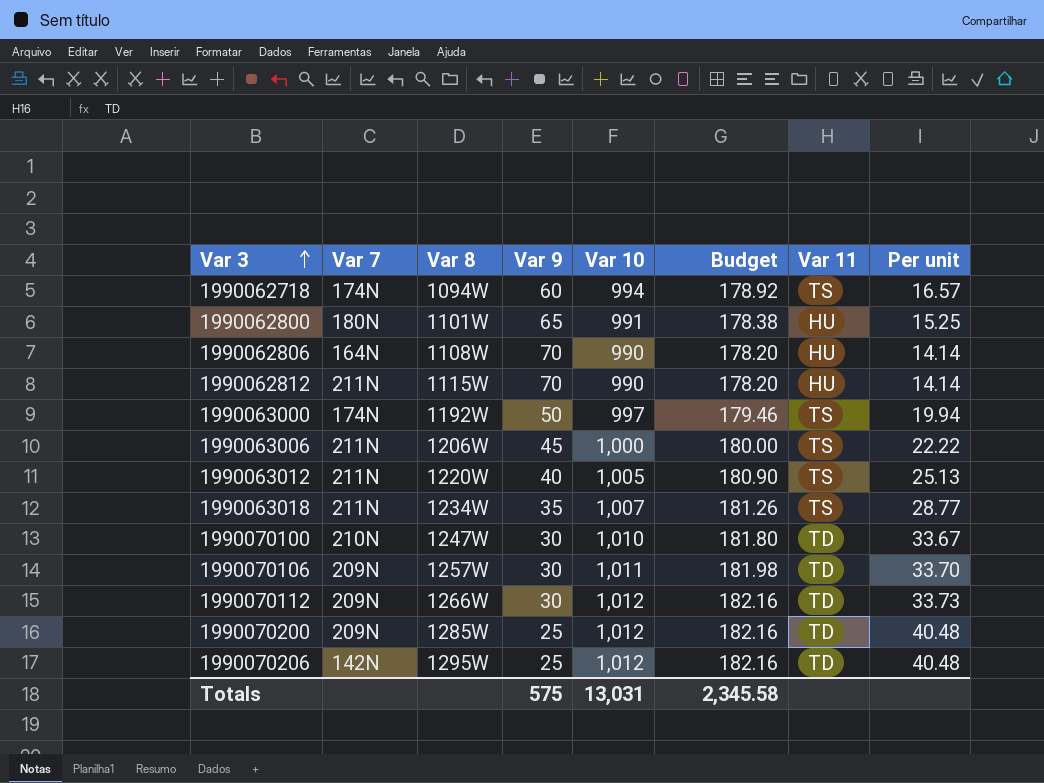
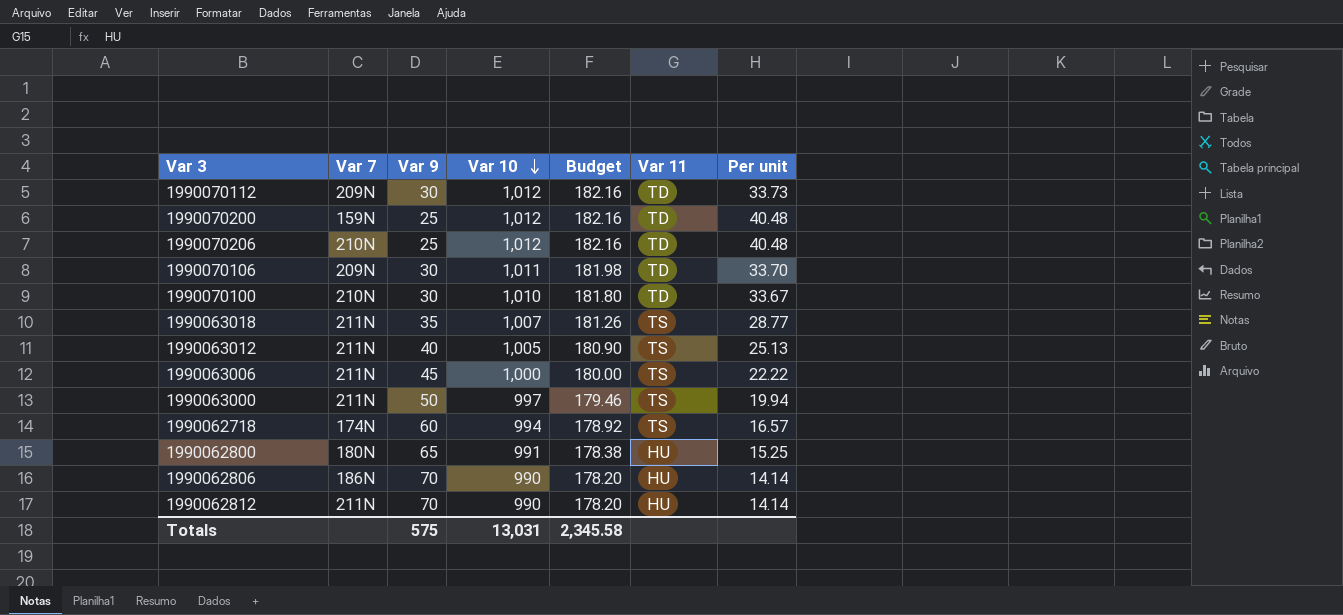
row order: Var 3 ascending -> Var 10 descending
column Var 8 | position: 3 -> none
1990070200 | Var 7: 209N -> 159N
1990070206 | Var 7: 142N -> 210N
1990063000 | Var 7: 174N -> 211N
1990062806 | Var 7: 164N -> 186N

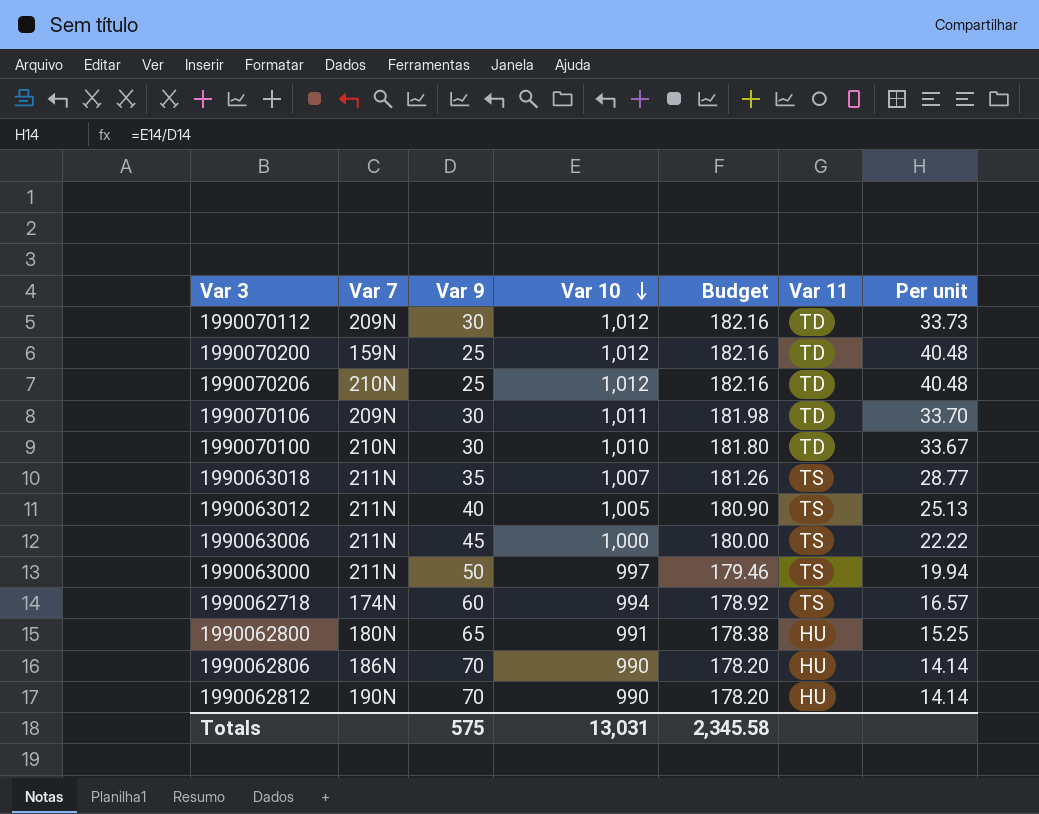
1990062812 | Var 7: 211N -> 190N

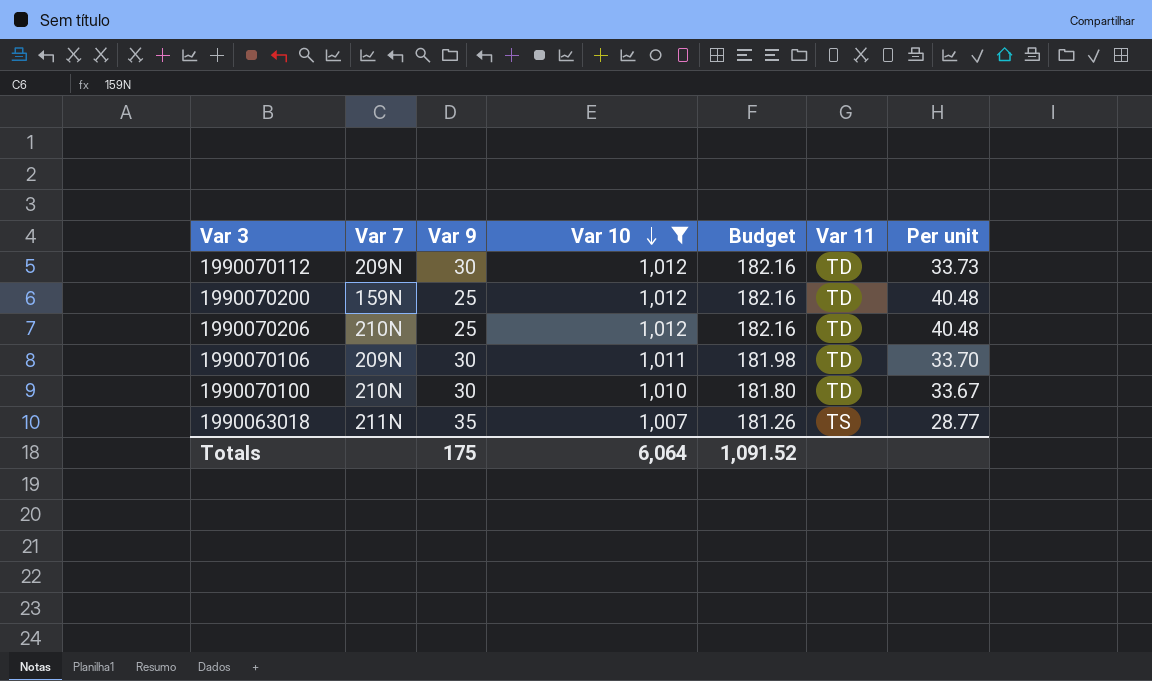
filter: none -> Var 10 >= 1,007
Totals | Var 9: 575 -> 175
Totals | Var 10: 13,031 -> 6,064
Totals | Budget: 2,345.58 -> 1,091.52

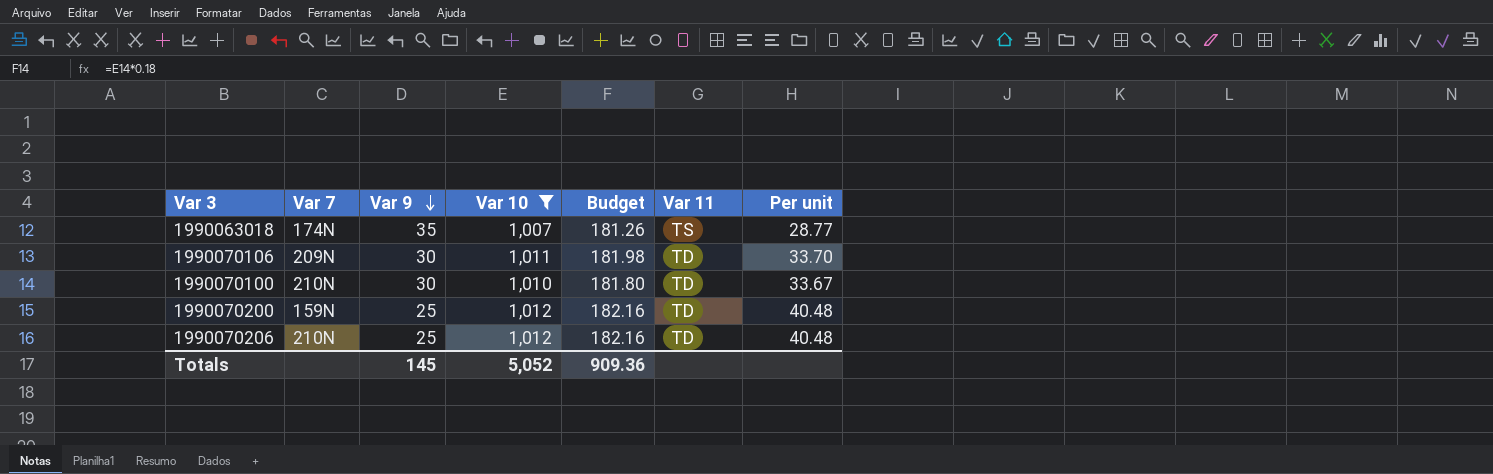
row order: Var 10 descending -> Var 9 descending
row 1990070112: 209N | 30 | 1,012 | 182.16 | TD | 33.73 -> none
1990063018 | Var 7: 211N -> 174N
Totals | Var 9: 175 -> 145
Totals | Var 10: 6,064 -> 5,052
Totals | Budget: 1,091.52 -> 909.36

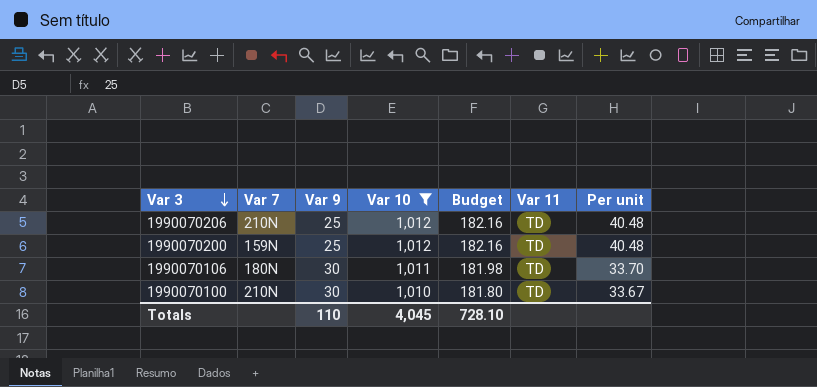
row order: Var 9 descending -> Var 3 descending
row 1990063018: 174N | 35 | 1,007 | 181.26 | TS | 28.77 -> none
1990070106 | Var 7: 209N -> 180N
Totals | Var 9: 145 -> 110
Totals | Var 10: 5,052 -> 4,045
Totals | Budget: 909.36 -> 728.10

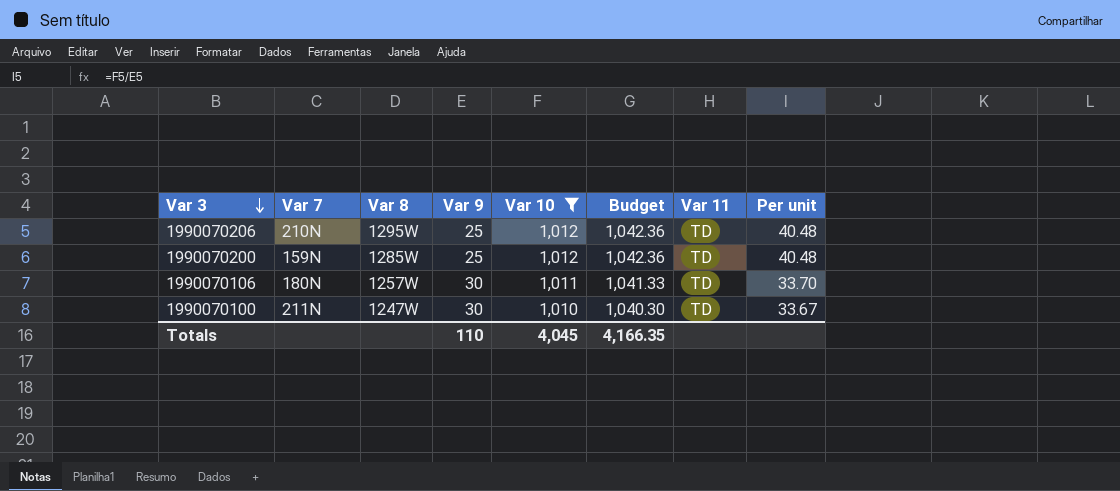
column Var 8 | position: none -> 3
column Budget | formula: [Var 10] * 0.18 -> [Var 10] * 1.03
1990070100 | Var 7: 210N -> 211N
Totals | Budget: 728.10 -> 4,166.35

